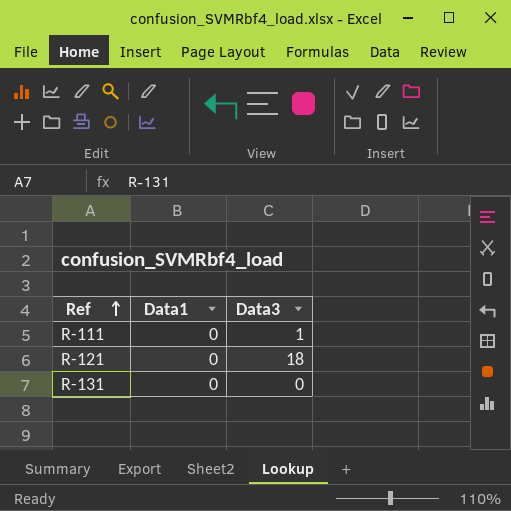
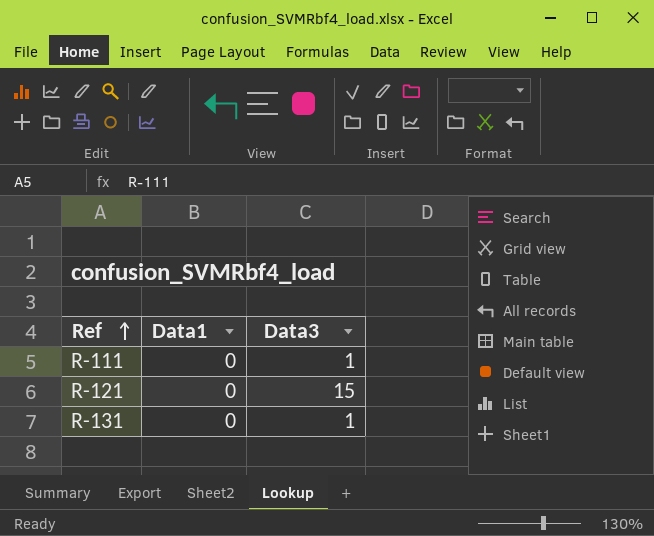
R-121 | Data3: 18 -> 15
R-131 | Data3: 0 -> 1

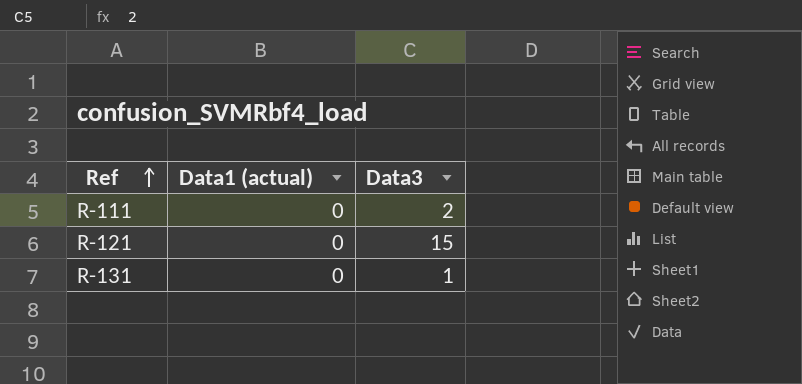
column name: Data1 -> Data1 (actual)
R-111 | Data3: 1 -> 2

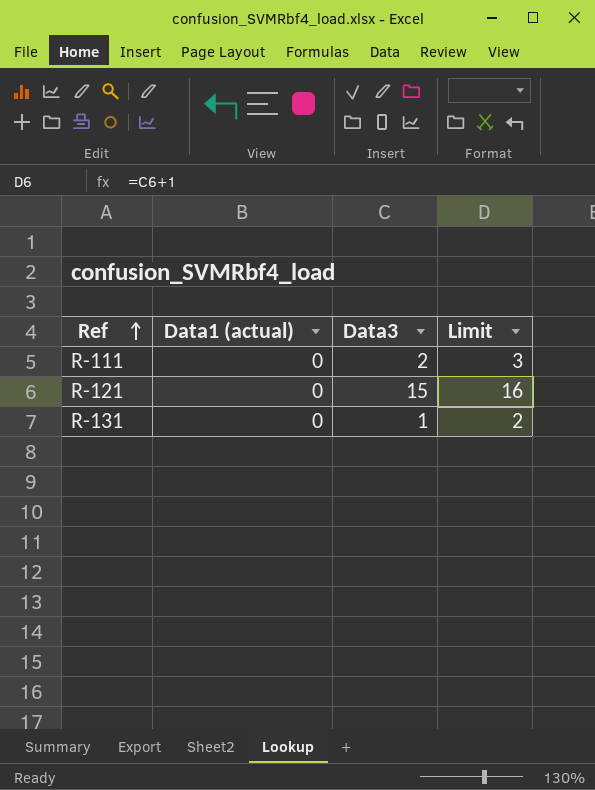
column Limit | formula: none -> [Data3] + 1

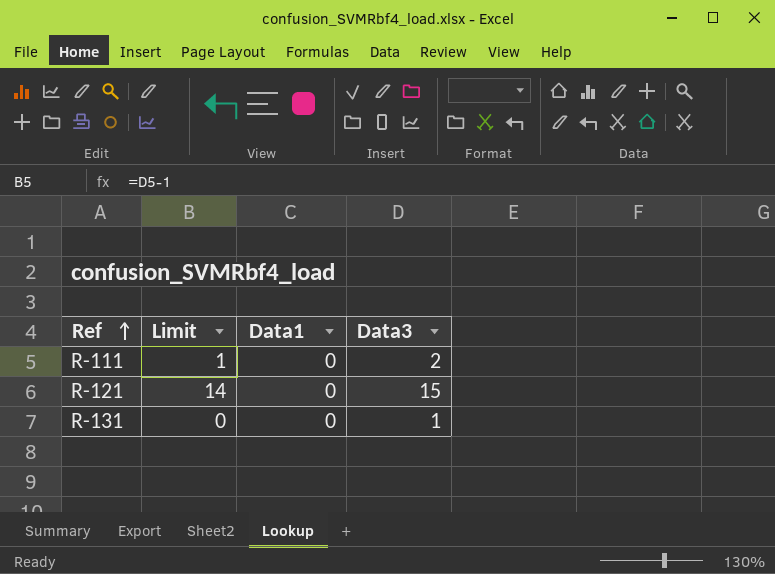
column Limit | formula: [Data3] + 1 -> [Data3] - 1
column Limit | position: 4 -> 2
column name: Data1 (actual) -> Data1

